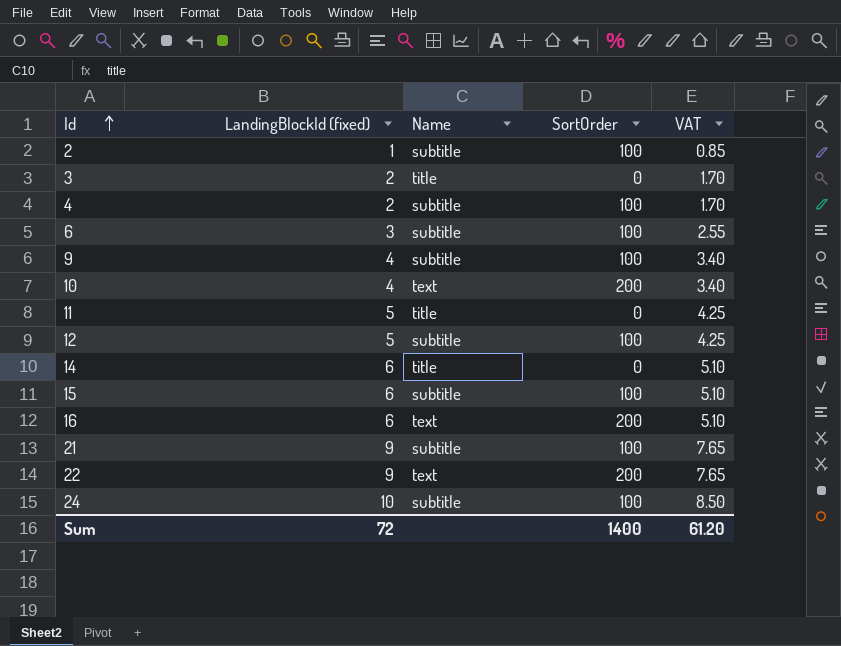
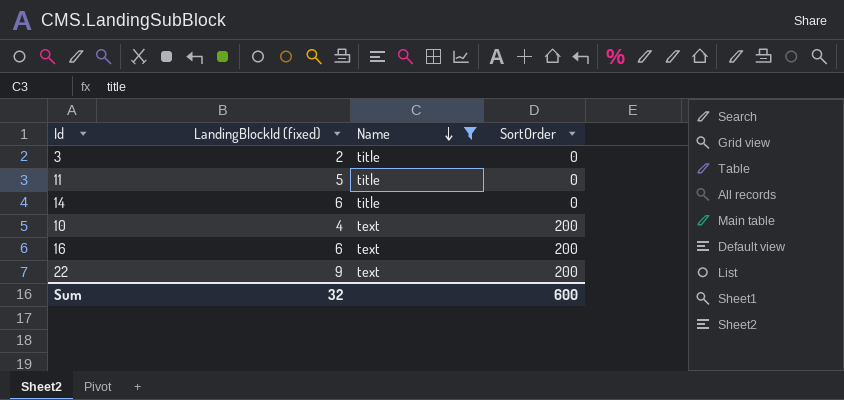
filter: none -> Name != subtitle
row order: Id ascending -> Name descending
column VAT | formula: [LandingBlockId (fixed)] * 0.85 -> none
Sum | LandingBlockId (fixed): 72 -> 32
Sum | SortOrder: 1400 -> 600

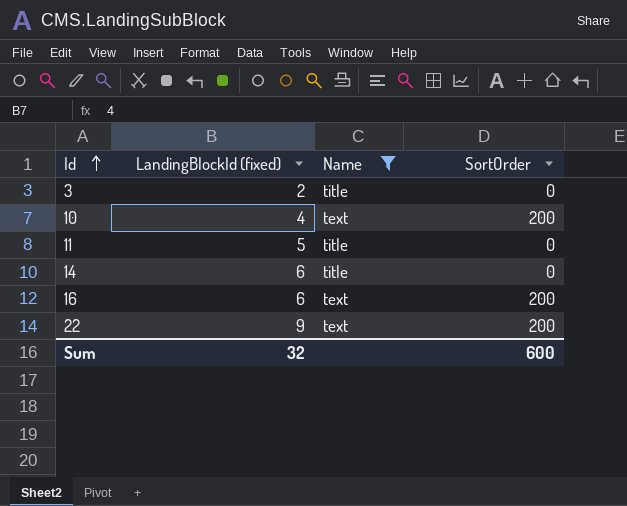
row order: Name descending -> Id ascending

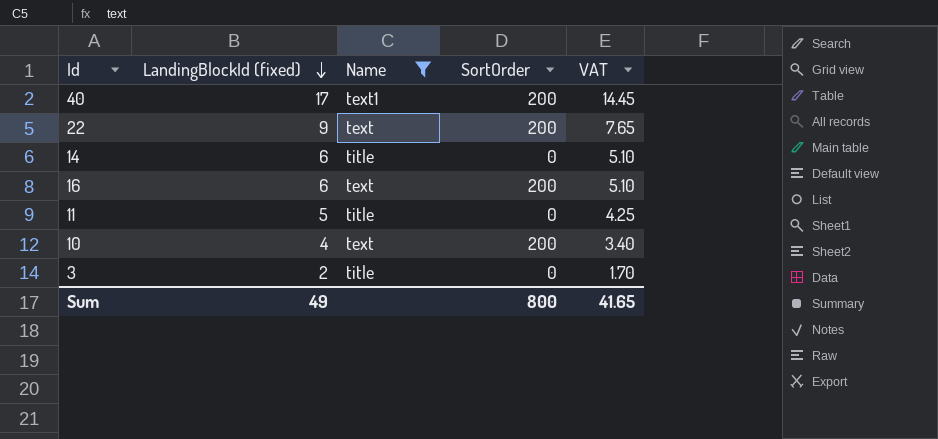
row order: Id ascending -> LandingBlockId (fixed) descending
column VAT | formula: none -> [LandingBlockId (fixed)] * 0.85
row 40: none -> 17 | text1 | 200 | 14.45
Sum | LandingBlockId (fixed): 32 -> 49
Sum | SortOrder: 600 -> 800

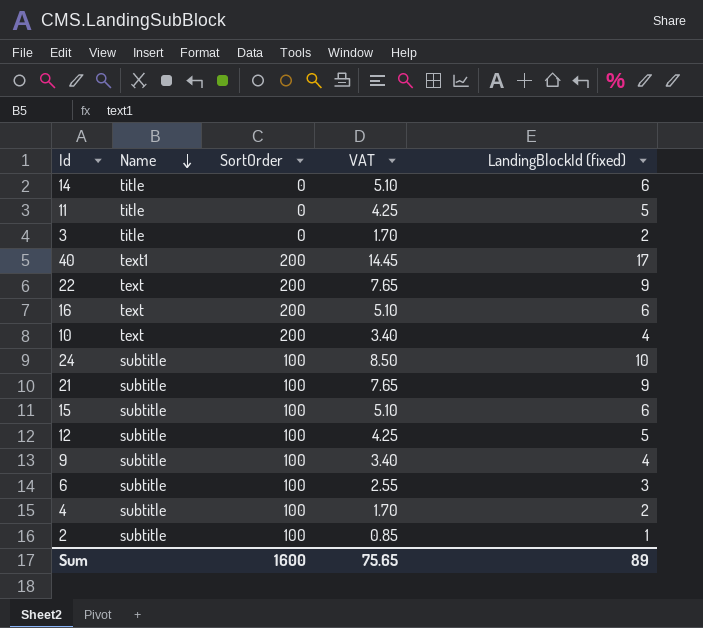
filter: Name != subtitle -> none
row order: LandingBlockId (fixed) descending -> Name descending
column LandingBlockId (fixed) | position: 2 -> 5
Sum | SortOrder: 800 -> 1600
Sum | VAT: 41.65 -> 75.65
Sum | LandingBlockId (fixed): 49 -> 89

